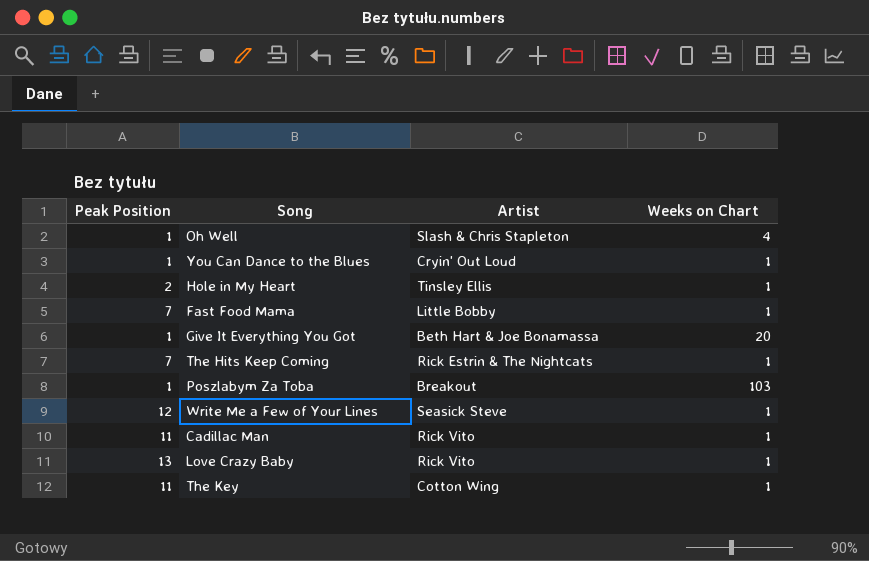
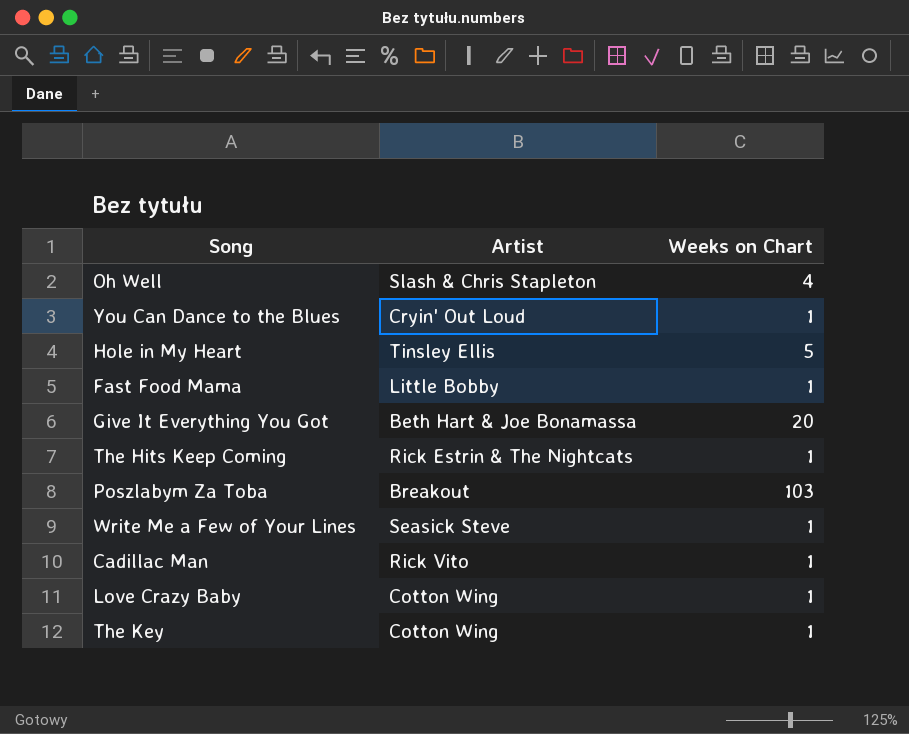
column Peak Position | position: 1 -> none
Hole in My Heart | Weeks on Chart: 1 -> 5
Love Crazy Baby | Artist: Rick Vito -> Cotton Wing

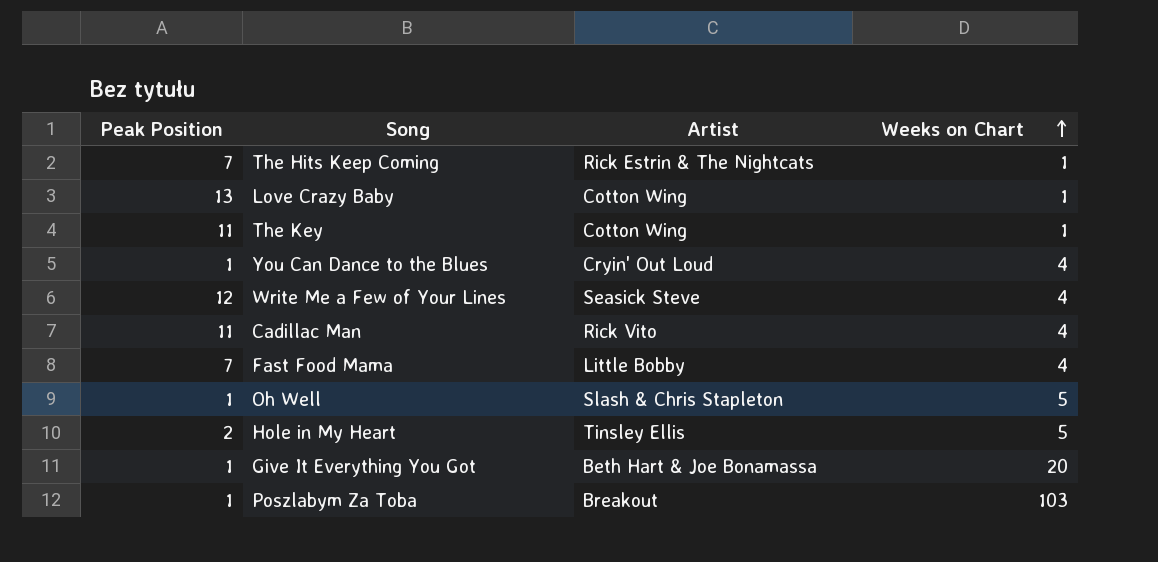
row order: none -> Weeks on Chart ascending
column Peak Position | position: none -> 1
You Can Dance to the Blues | Weeks on Chart: 1 -> 4
Write Me a Few of Your Lines | Weeks on Chart: 1 -> 4
Cadillac Man | Weeks on Chart: 1 -> 4
Fast Food Mama | Weeks on Chart: 1 -> 4
Oh Well | Weeks on Chart: 4 -> 5

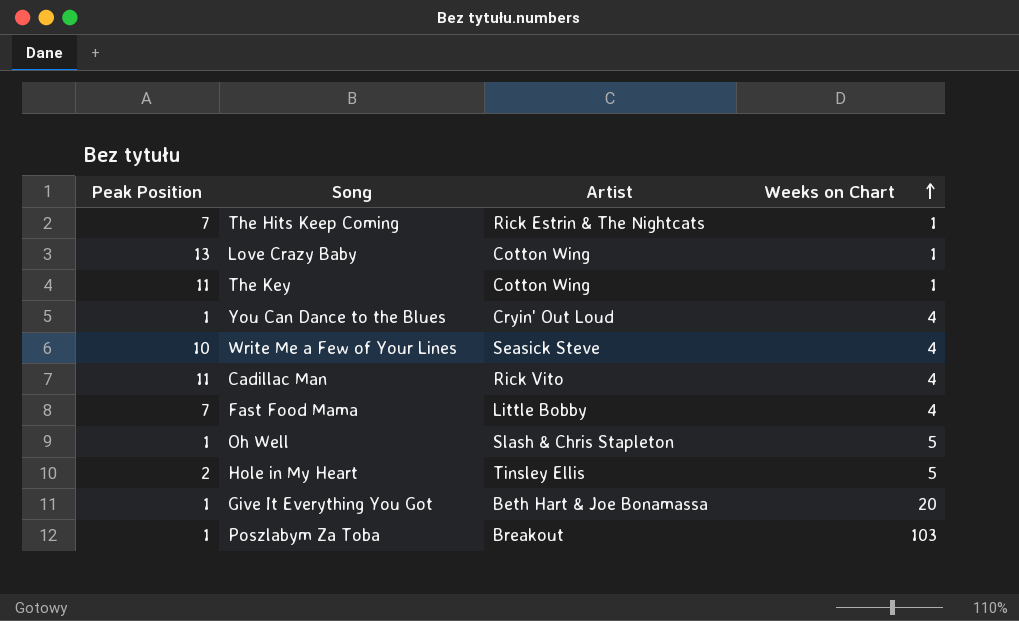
Write Me a Few of Your Lines | Peak Position: 12 -> 10

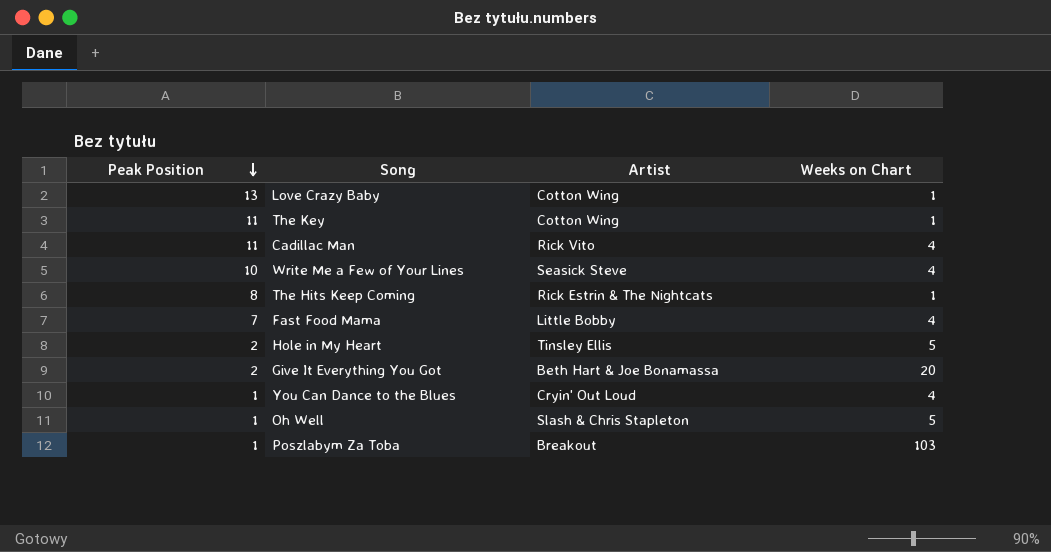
row order: Weeks on Chart ascending -> Peak Position descending
The Hits Keep Coming | Peak Position: 7 -> 8
Give It Everything You Got | Peak Position: 1 -> 2

